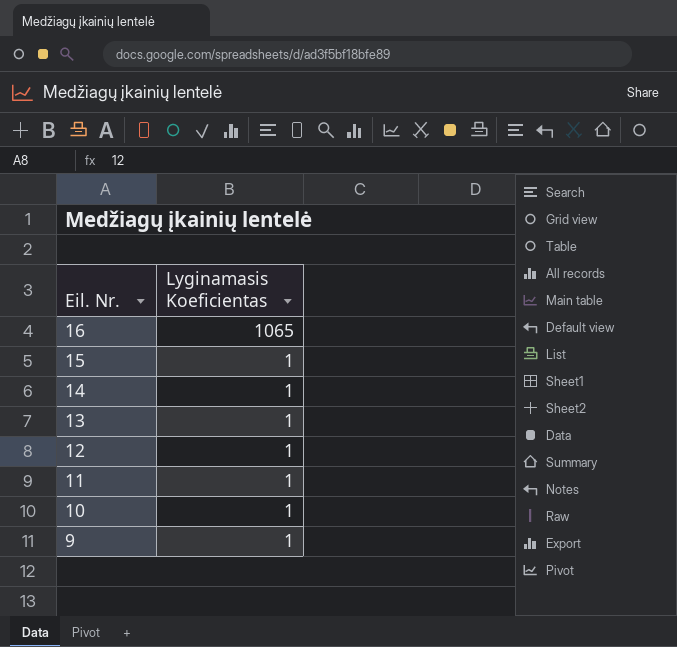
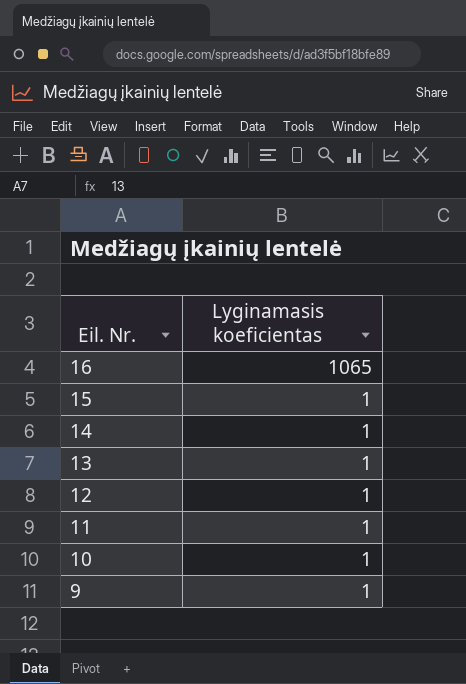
column name: Lyginamasis Koeficientas -> Lyginamasis koeficientas

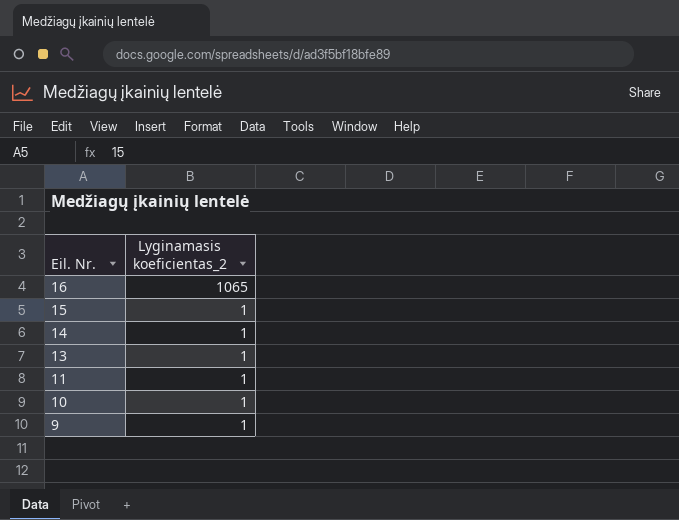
column name: Lyginamasis koeficientas -> Lyginamasis koeficientas_2
row 12: 1 -> none

